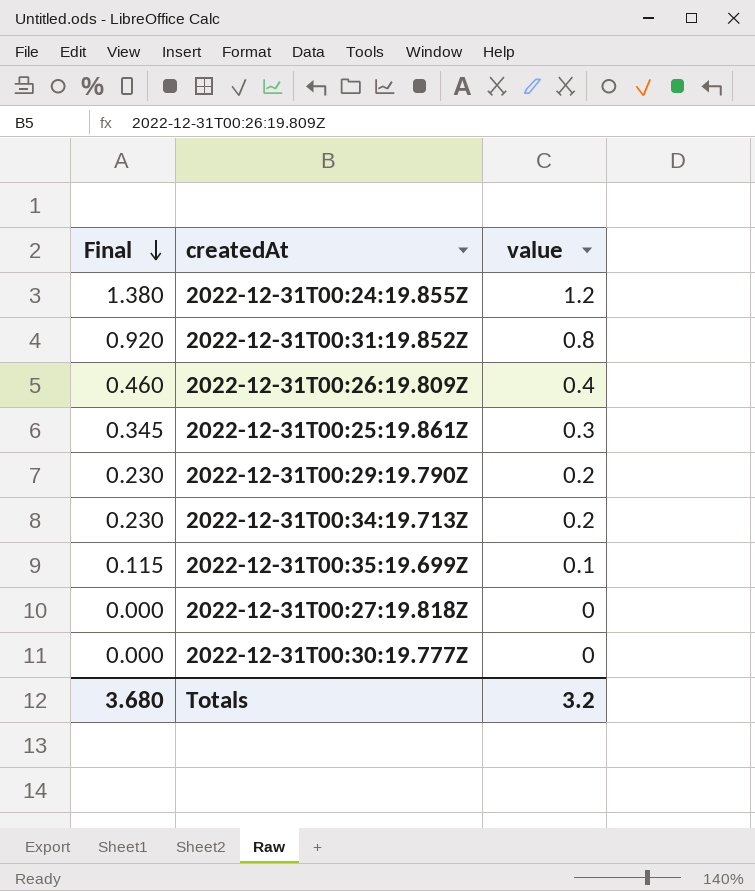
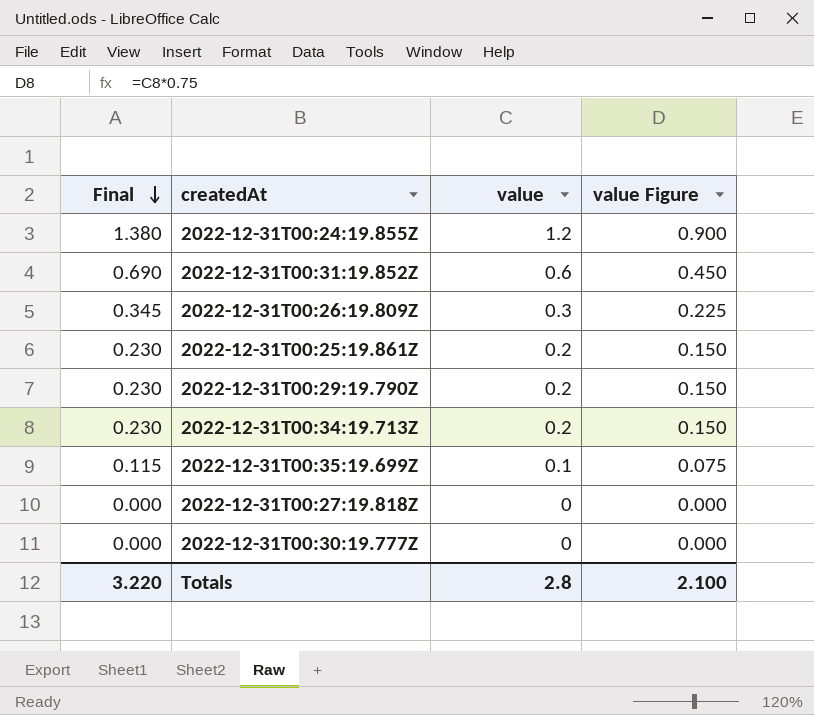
column value Figure | formula: none -> [value] * 0.75
2022-12-31T00:31:19.852Z | Final: 0.920 -> 0.690
2022-12-31T00:31:19.852Z | value: 0.8 -> 0.6
2022-12-31T00:26:19.809Z | Final: 0.460 -> 0.345
2022-12-31T00:26:19.809Z | value: 0.4 -> 0.3
2022-12-31T00:25:19.861Z | Final: 0.345 -> 0.230
2022-12-31T00:25:19.861Z | value: 0.3 -> 0.2
Totals | Final: 3.680 -> 3.220
Totals | value: 3.2 -> 2.8

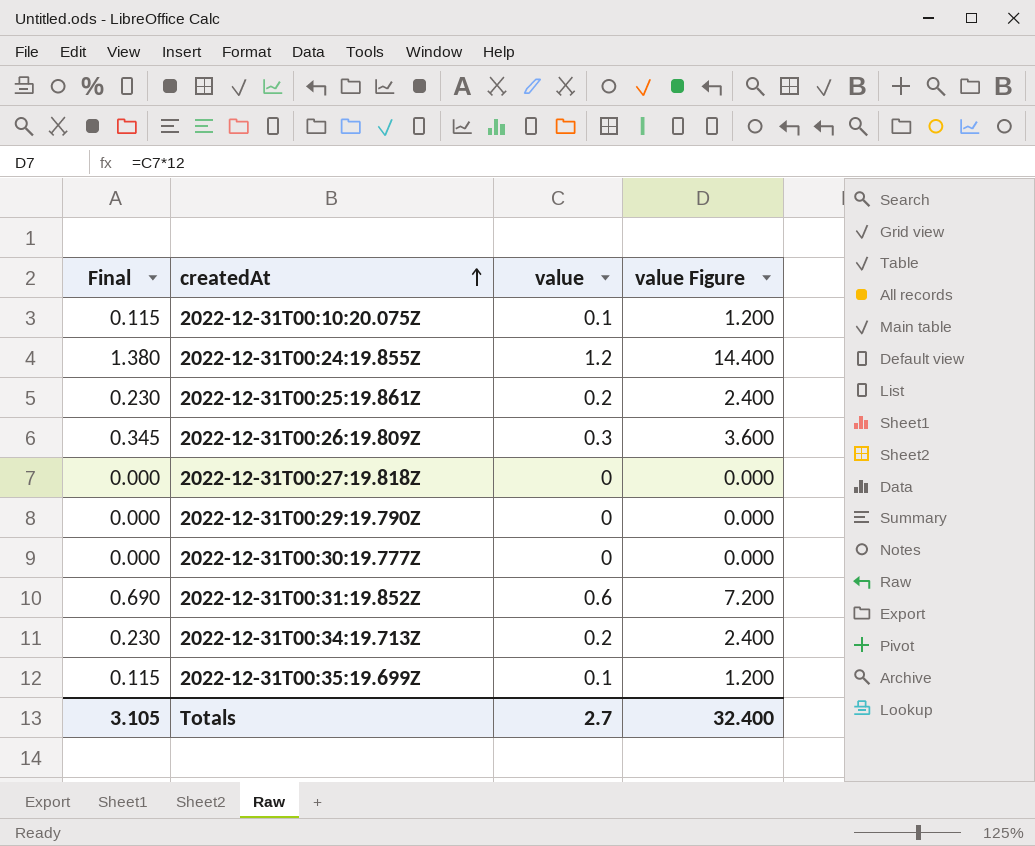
row order: Final descending -> createdAt ascending
column value Figure | formula: [value] * 0.75 -> [value] * 12
row 2022-12-31T00:10:20.075Z: none -> 0.115 | 0.1 | 1.200
2022-12-31T00:29:19.790Z | Final: 0.230 -> 0.000
2022-12-31T00:29:19.790Z | value: 0.2 -> 0
Totals | Final: 3.220 -> 3.105
Totals | value: 2.8 -> 2.7
Totals | value Figure: 2.100 -> 32.400

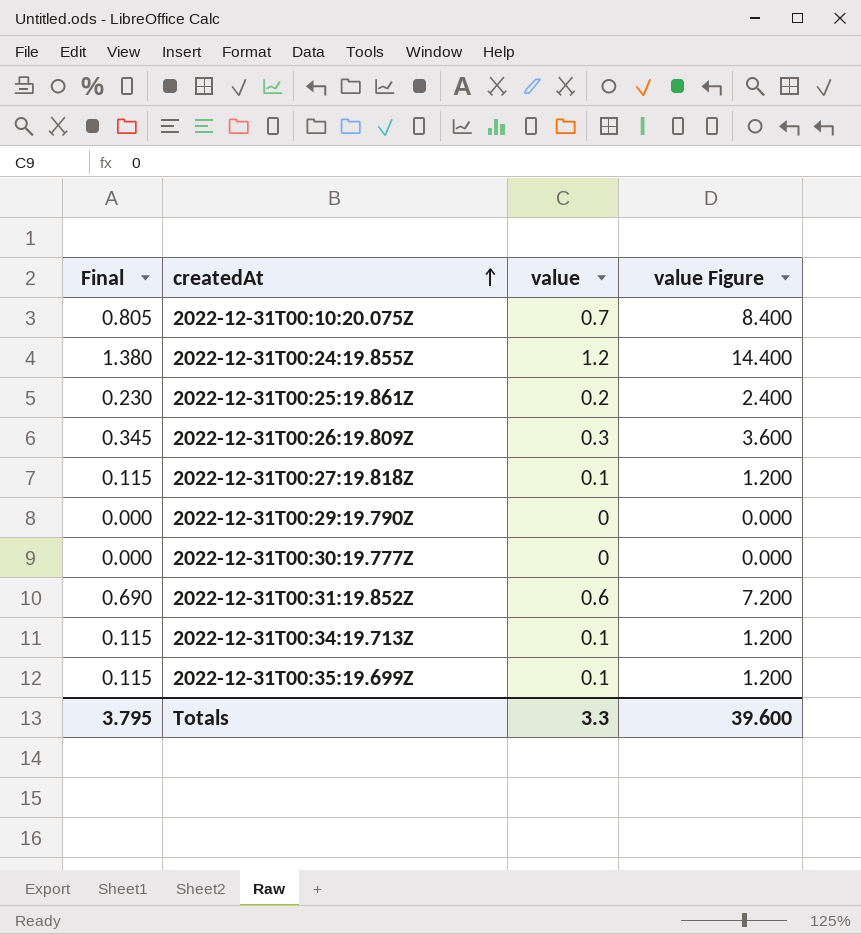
2022-12-31T00:10:20.075Z | Final: 0.115 -> 0.805
2022-12-31T00:10:20.075Z | value: 0.1 -> 0.7
2022-12-31T00:10:20.075Z | value Figure: 1.200 -> 8.400
2022-12-31T00:27:19.818Z | Final: 0.000 -> 0.115
2022-12-31T00:27:19.818Z | value: 0 -> 0.1
2022-12-31T00:27:19.818Z | value Figure: 0.000 -> 1.200
2022-12-31T00:34:19.713Z | Final: 0.230 -> 0.115
2022-12-31T00:34:19.713Z | value: 0.2 -> 0.1
2022-12-31T00:34:19.713Z | value Figure: 2.400 -> 1.200
Totals | Final: 3.105 -> 3.795
Totals | value: 2.7 -> 3.3
Totals | value Figure: 32.400 -> 39.600

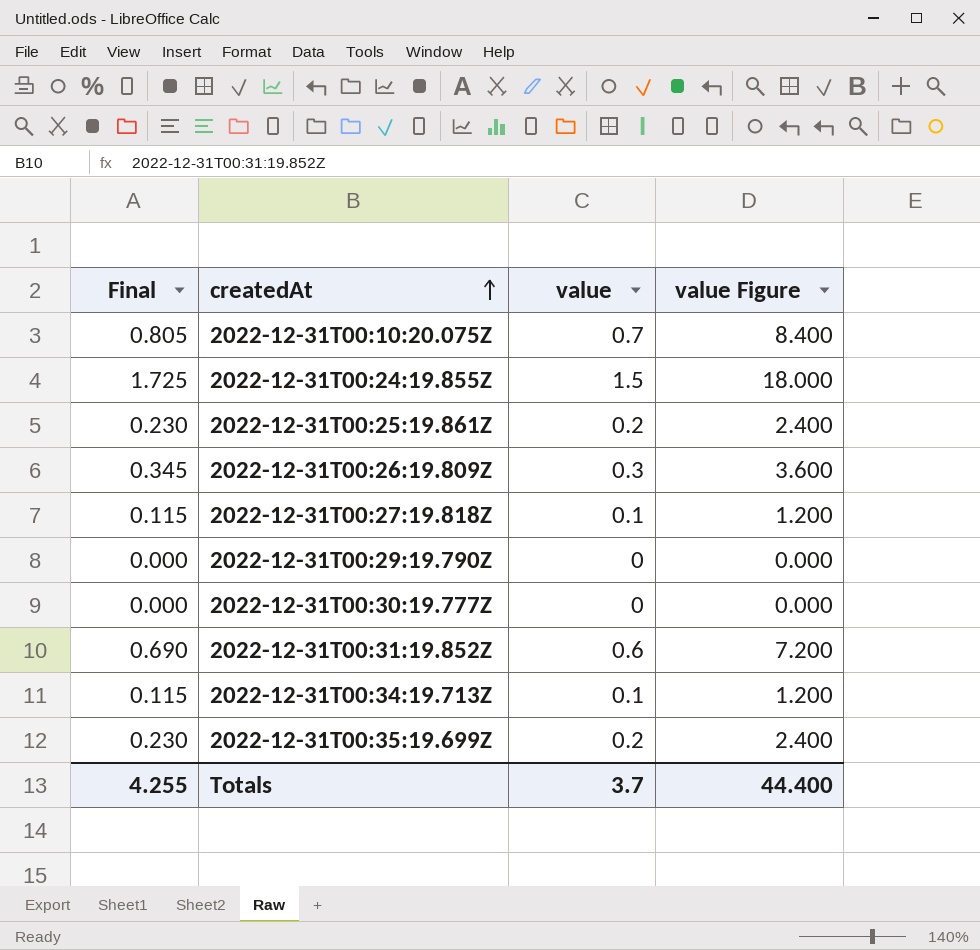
2022-12-31T00:24:19.855Z | Final: 1.380 -> 1.725
2022-12-31T00:24:19.855Z | value: 1.2 -> 1.5
2022-12-31T00:24:19.855Z | value Figure: 14.400 -> 18.000
2022-12-31T00:35:19.699Z | Final: 0.115 -> 0.230
2022-12-31T00:35:19.699Z | value: 0.1 -> 0.2
2022-12-31T00:35:19.699Z | value Figure: 1.200 -> 2.400
Totals | Final: 3.795 -> 4.255
Totals | value: 3.3 -> 3.7
Totals | value Figure: 39.600 -> 44.400

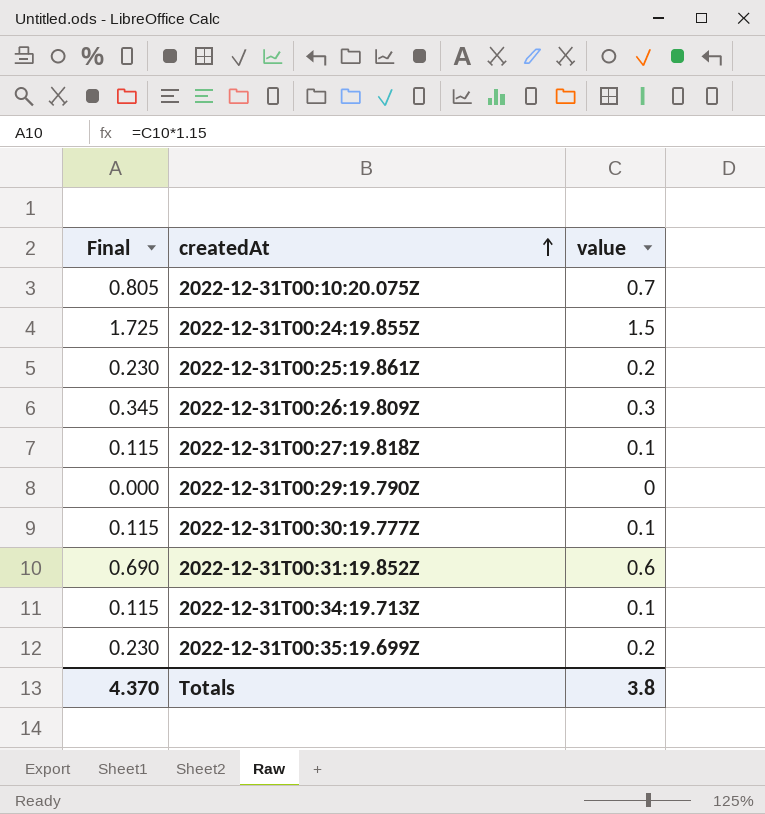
column value Figure | formula: [value] * 12 -> none
2022-12-31T00:30:19.777Z | Final: 0.000 -> 0.115
2022-12-31T00:30:19.777Z | value: 0 -> 0.1
Totals | Final: 4.255 -> 4.370
Totals | value: 3.7 -> 3.8

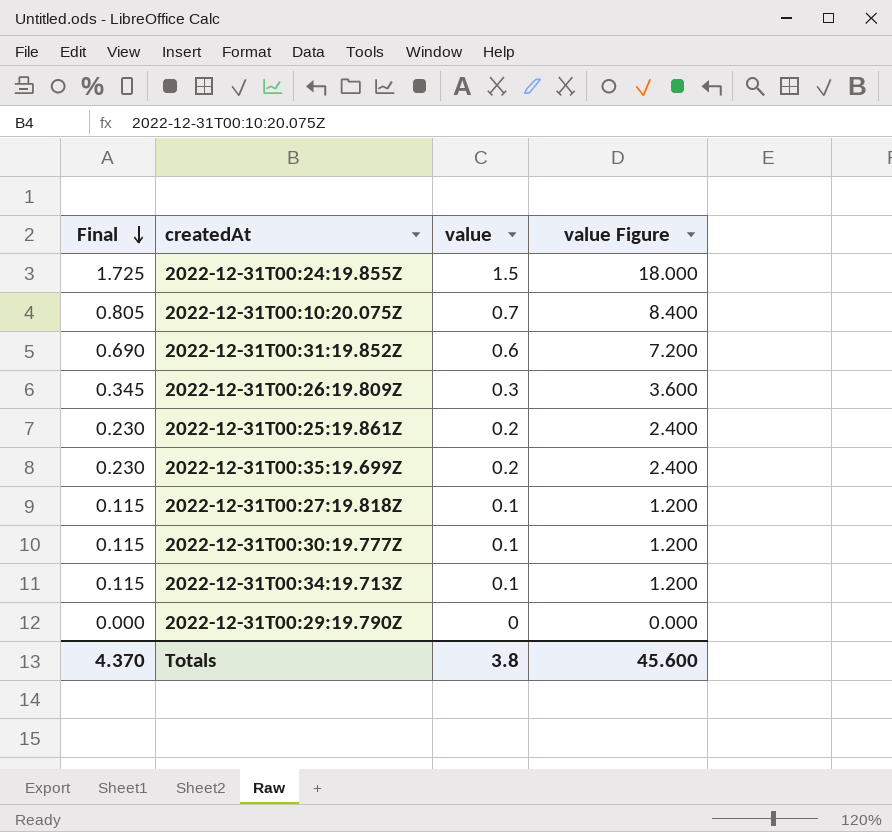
row order: createdAt ascending -> Final descending
column value Figure | formula: none -> [value] * 12

